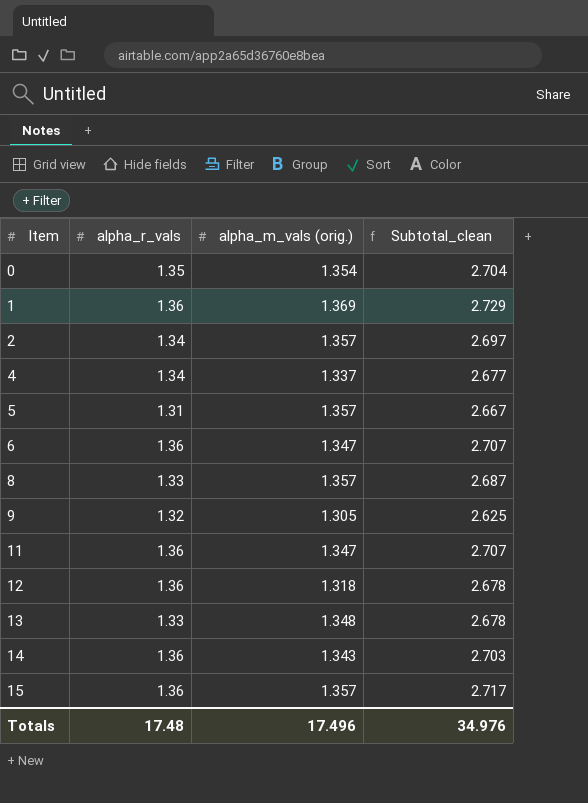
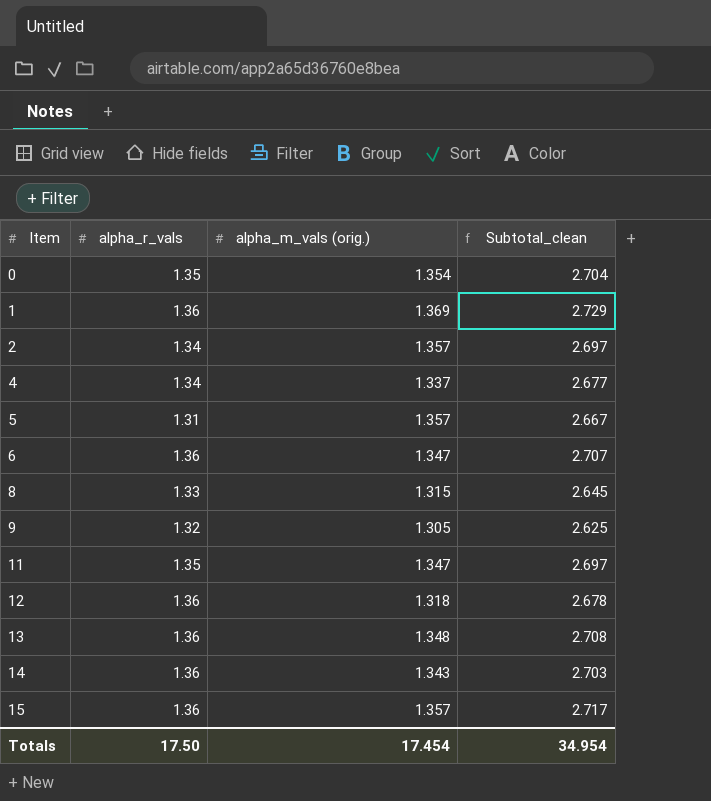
8 | alpha_m_vals (orig.): 1.357 -> 1.315
8 | Subtotal_clean: 2.687 -> 2.645
11 | alpha_r_vals: 1.36 -> 1.35
11 | Subtotal_clean: 2.707 -> 2.697
13 | alpha_r_vals: 1.33 -> 1.36
13 | Subtotal_clean: 2.678 -> 2.708
Totals | alpha_r_vals: 17.48 -> 17.50
Totals | alpha_m_vals (orig.): 17.496 -> 17.454
Totals | Subtotal_clean: 34.976 -> 34.954

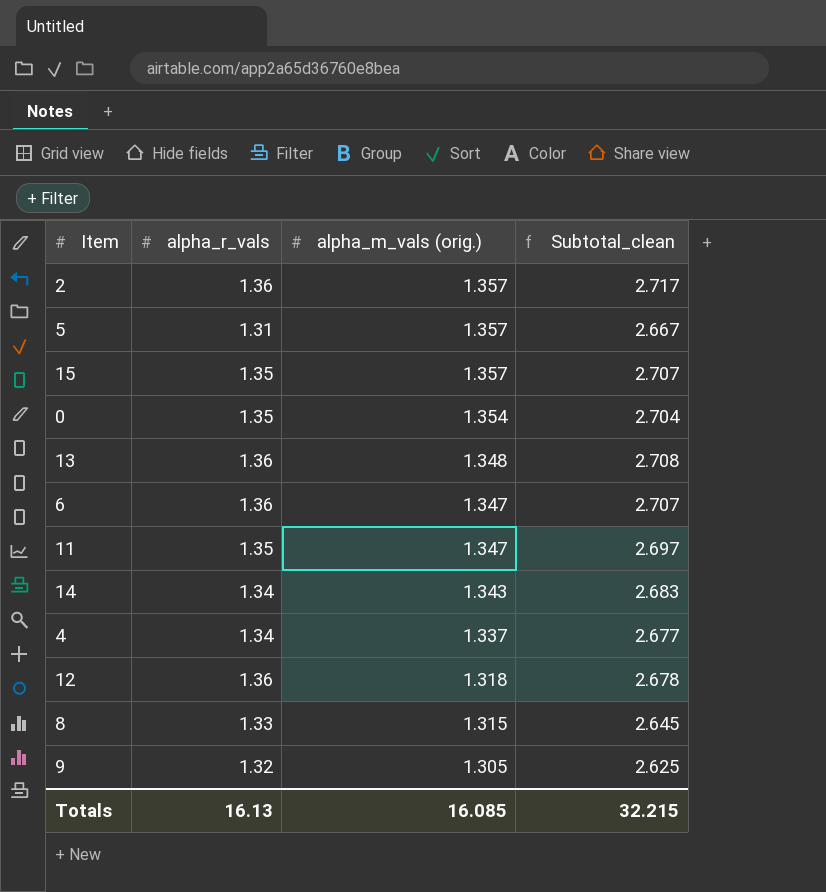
row order: Item ascending -> alpha_m_vals (orig.) descending
row 1: 1.36 | 1.369 | 2.729 -> none
2 | alpha_r_vals: 1.34 -> 1.36
2 | Subtotal_clean: 2.697 -> 2.717
15 | alpha_r_vals: 1.36 -> 1.35
15 | Subtotal_clean: 2.717 -> 2.707
14 | alpha_r_vals: 1.36 -> 1.34
14 | Subtotal_clean: 2.703 -> 2.683
Totals | alpha_r_vals: 17.50 -> 16.13
Totals | alpha_m_vals (orig.): 17.454 -> 16.085
Totals | Subtotal_clean: 34.954 -> 32.215

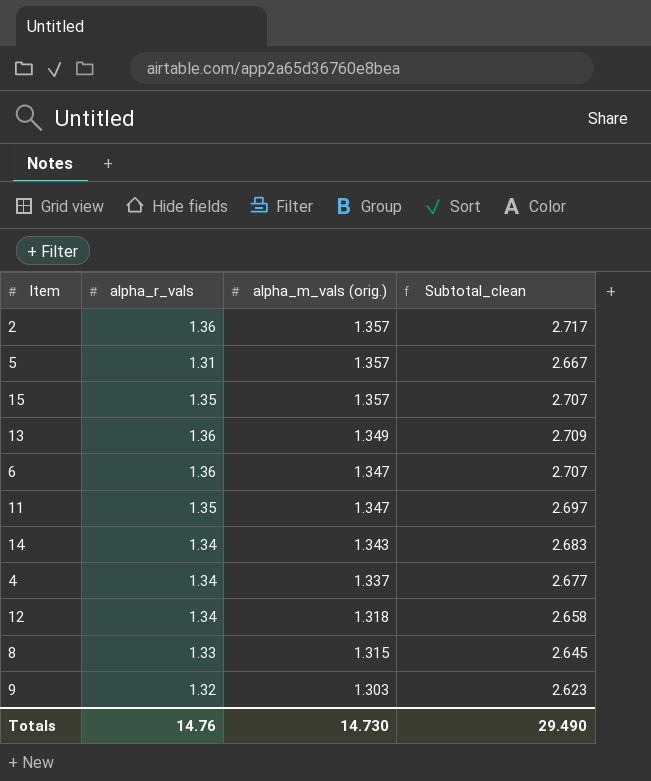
row 0: 1.35 | 1.354 | 2.704 -> none
13 | alpha_m_vals (orig.): 1.348 -> 1.349
13 | Subtotal_clean: 2.708 -> 2.709
12 | alpha_r_vals: 1.36 -> 1.34
12 | Subtotal_clean: 2.678 -> 2.658
9 | alpha_m_vals (orig.): 1.305 -> 1.303
9 | Subtotal_clean: 2.625 -> 2.623
Totals | alpha_r_vals: 16.13 -> 14.76
Totals | alpha_m_vals (orig.): 16.085 -> 14.730
Totals | Subtotal_clean: 32.215 -> 29.490

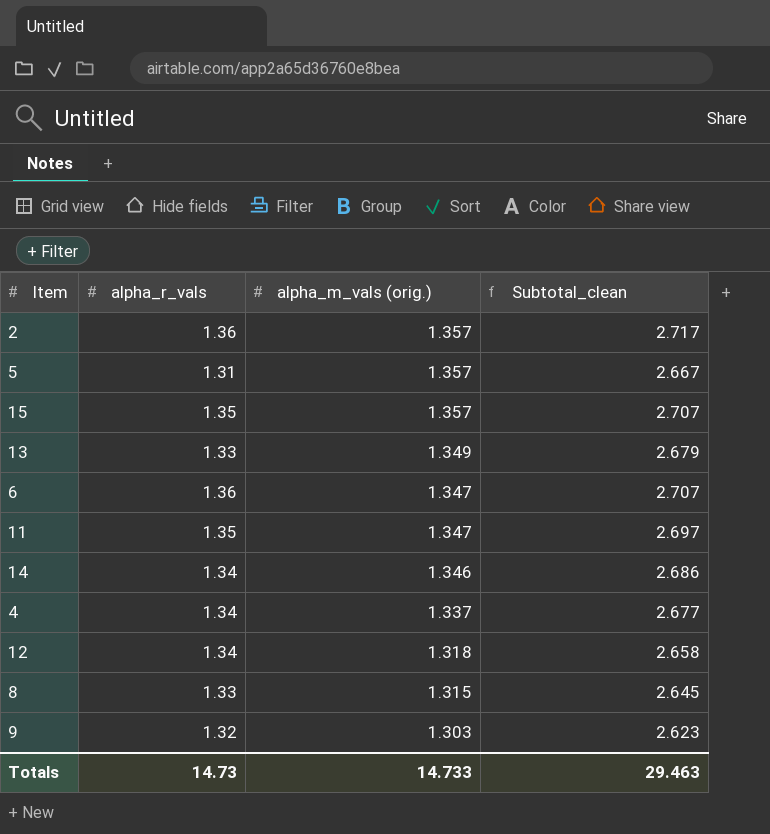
13 | alpha_r_vals: 1.36 -> 1.33
13 | Subtotal_clean: 2.709 -> 2.679
14 | alpha_m_vals (orig.): 1.343 -> 1.346
14 | Subtotal_clean: 2.683 -> 2.686
Totals | alpha_r_vals: 14.76 -> 14.73
Totals | alpha_m_vals (orig.): 14.730 -> 14.733
Totals | Subtotal_clean: 29.490 -> 29.463

